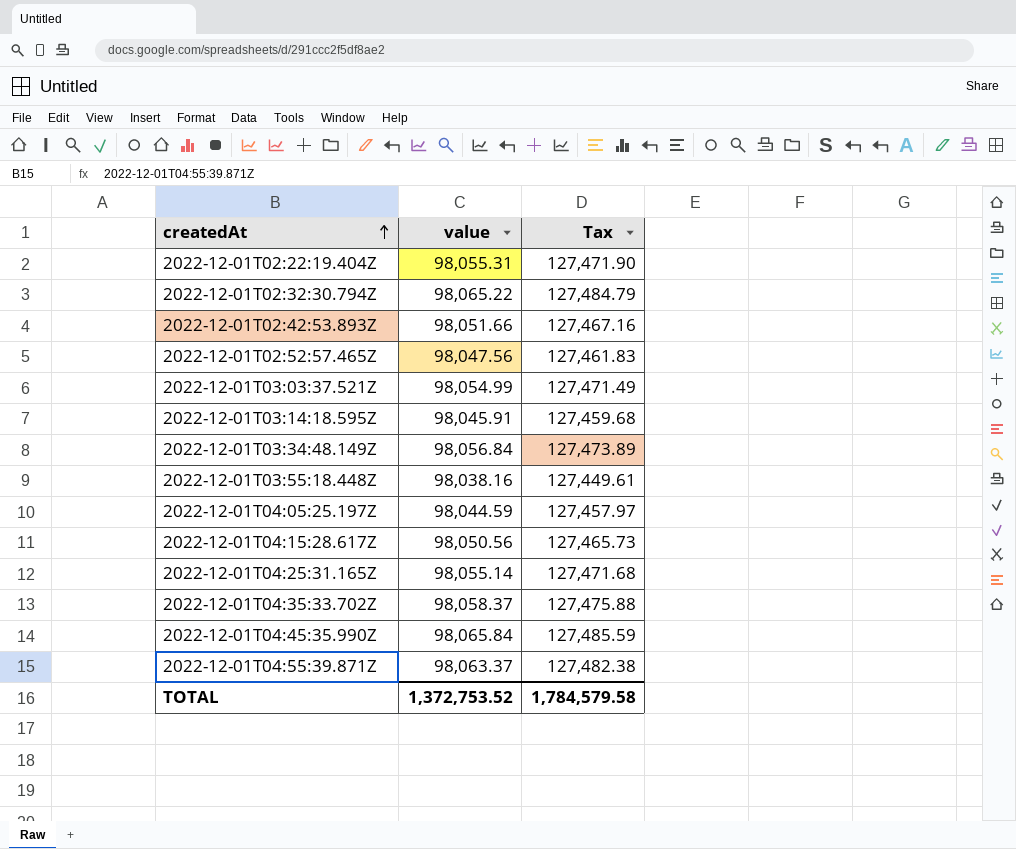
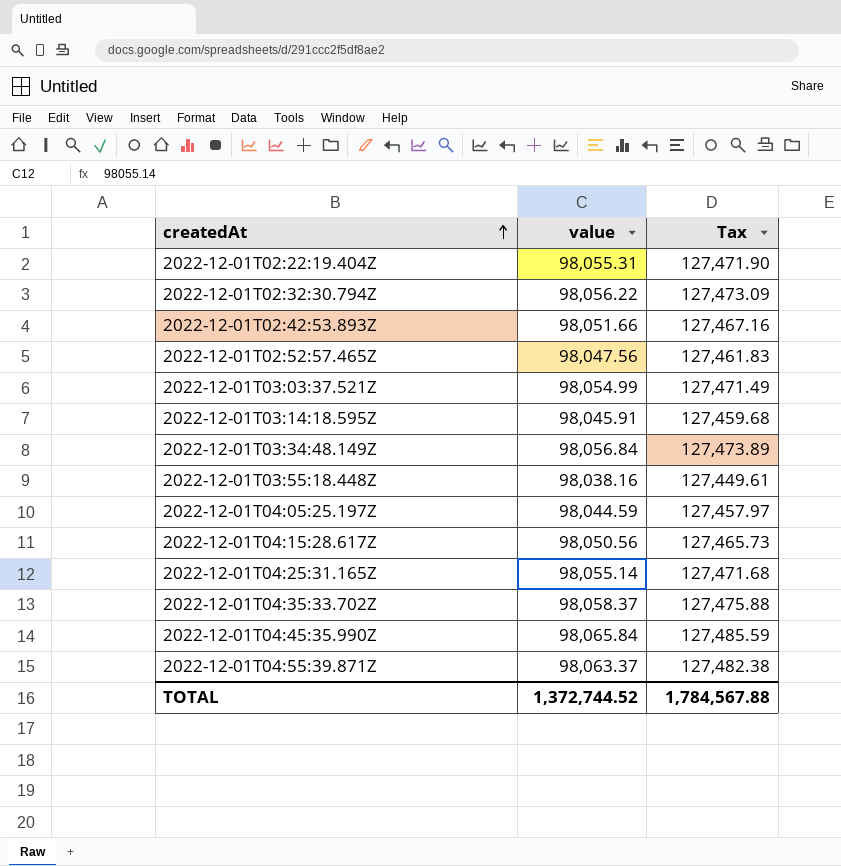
2022-12-01T02:32:30.794Z | value: 98,065.22 -> 98,056.22
2022-12-01T02:32:30.794Z | Tax: 127,484.79 -> 127,473.09
TOTAL | value: 1,372,753.52 -> 1,372,744.52
TOTAL | Tax: 1,784,579.58 -> 1,784,567.88

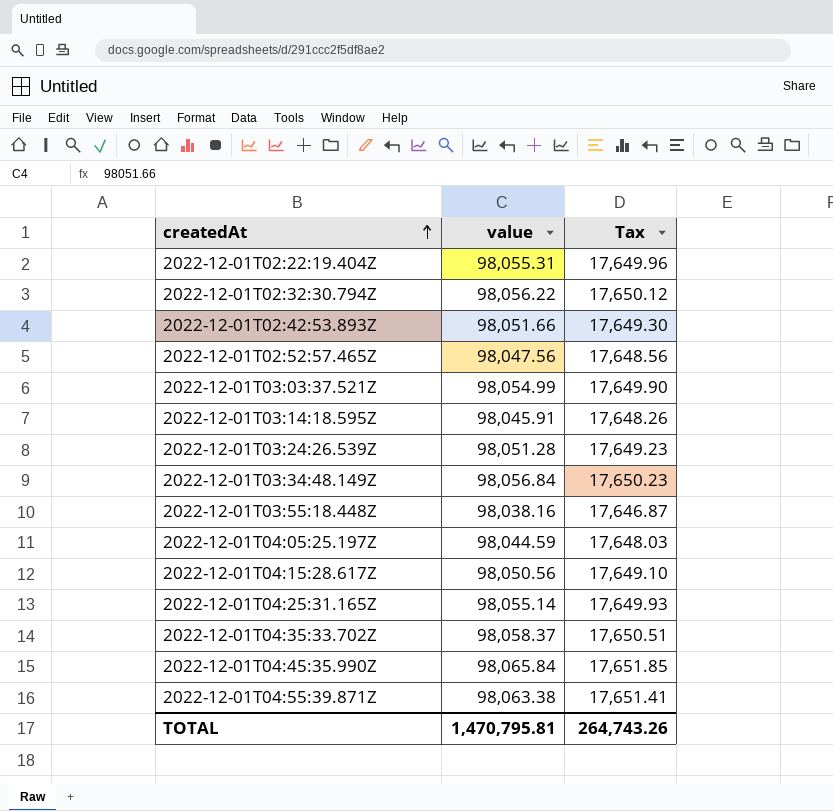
column Tax | formula: [value] * 1.3 -> [value] * 0.18
row 2022-12-01T03:24:26.539Z: none -> 98,051.28 | 17,649.23
2022-12-01T04:55:39.871Z | value: 98,063.37 -> 98,063.38
TOTAL | value: 1,372,744.52 -> 1,470,795.81
TOTAL | Tax: 1,784,567.88 -> 264,743.26

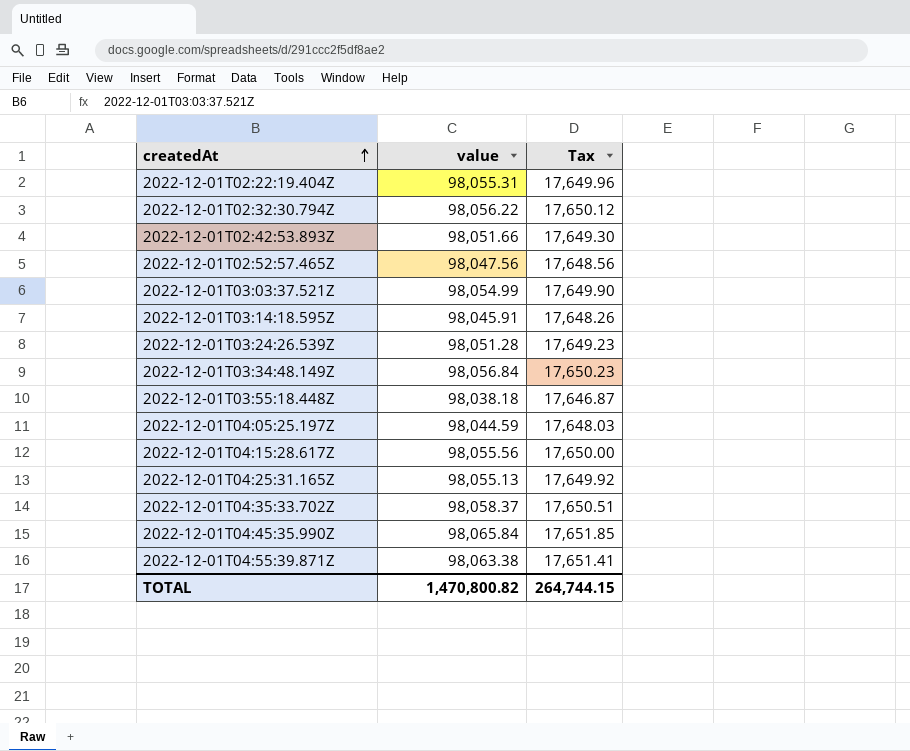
2022-12-01T03:55:18.448Z | value: 98,038.16 -> 98,038.18
2022-12-01T04:15:28.617Z | value: 98,050.56 -> 98,055.56
2022-12-01T04:15:28.617Z | Tax: 17,649.10 -> 17,650.00
2022-12-01T04:25:31.165Z | value: 98,055.14 -> 98,055.13
2022-12-01T04:25:31.165Z | Tax: 17,649.93 -> 17,649.92
TOTAL | value: 1,470,795.81 -> 1,470,800.82
TOTAL | Tax: 264,743.26 -> 264,744.15

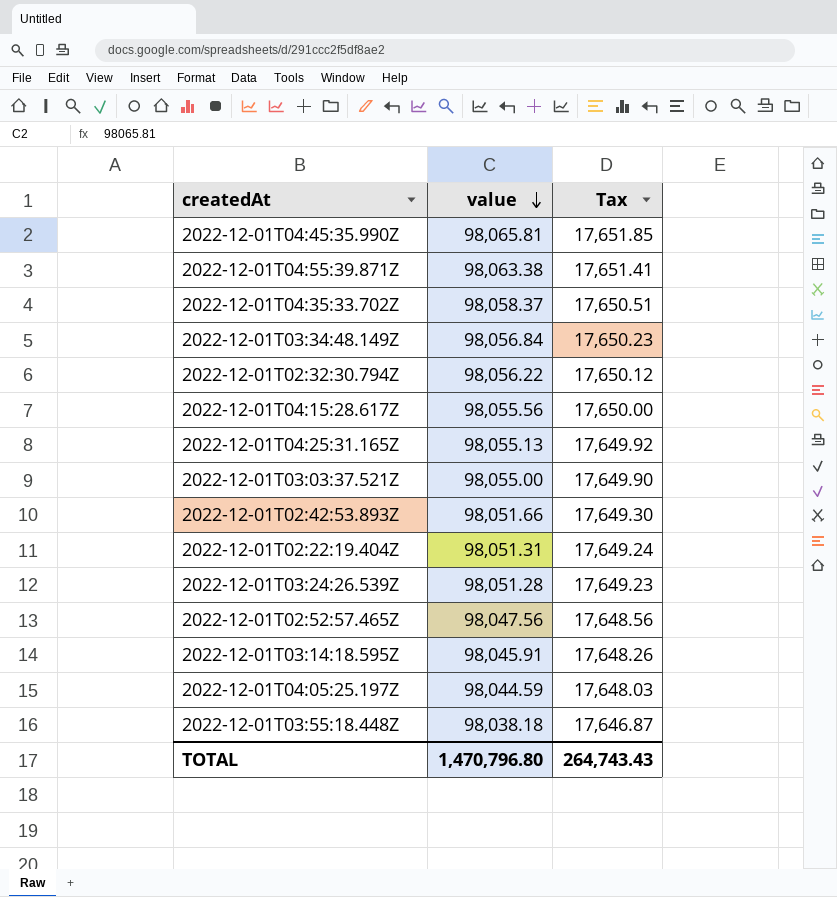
row order: createdAt ascending -> value descending
2022-12-01T04:45:35.990Z | value: 98,065.84 -> 98,065.81
2022-12-01T03:03:37.521Z | value: 98,054.99 -> 98,055.00
2022-12-01T02:22:19.404Z | value: 98,055.31 -> 98,051.31
2022-12-01T02:22:19.404Z | Tax: 17,649.96 -> 17,649.24
TOTAL | value: 1,470,800.82 -> 1,470,796.80
TOTAL | Tax: 264,744.15 -> 264,743.43

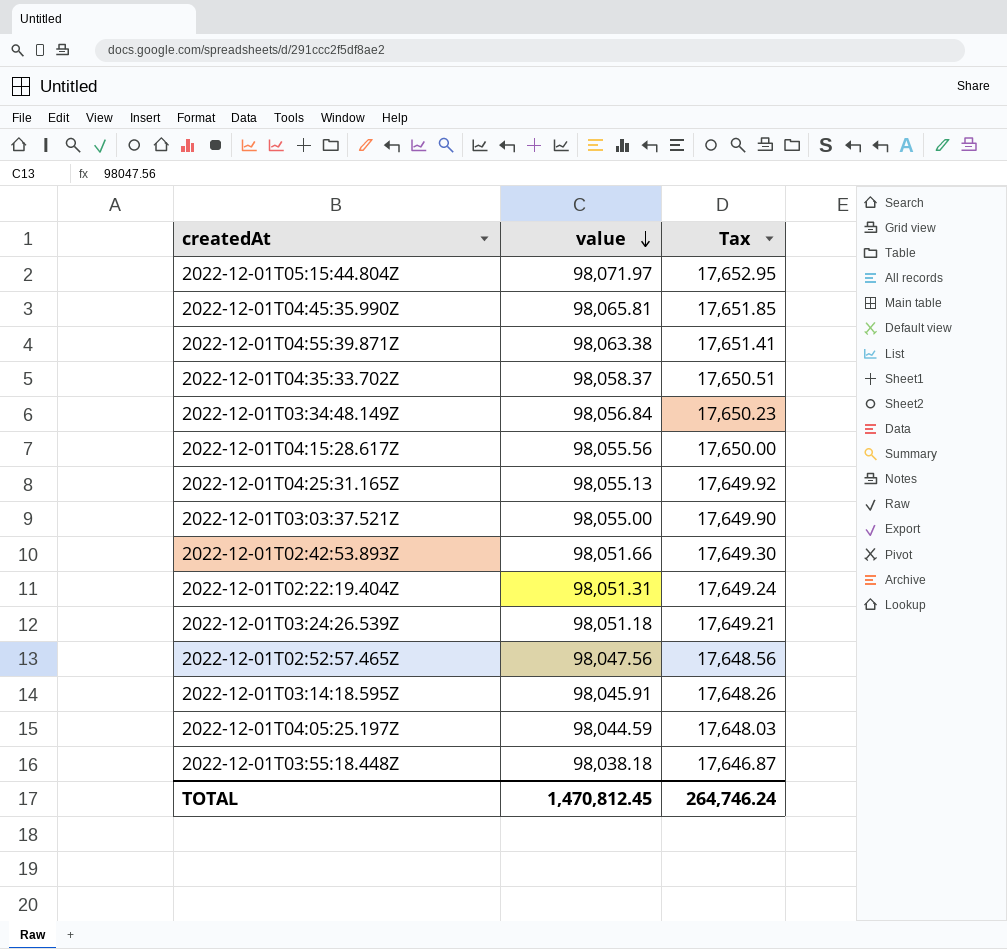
row 2022-12-01T02:32:30.794Z: 98,056.22 | 17,650.12 -> none
row 2022-12-01T05:15:44.804Z: none -> 98,071.97 | 17,652.95
2022-12-01T03:24:26.539Z | value: 98,051.28 -> 98,051.18
2022-12-01T03:24:26.539Z | Tax: 17,649.23 -> 17,649.21
TOTAL | value: 1,470,796.80 -> 1,470,812.45
TOTAL | Tax: 264,743.43 -> 264,746.24

